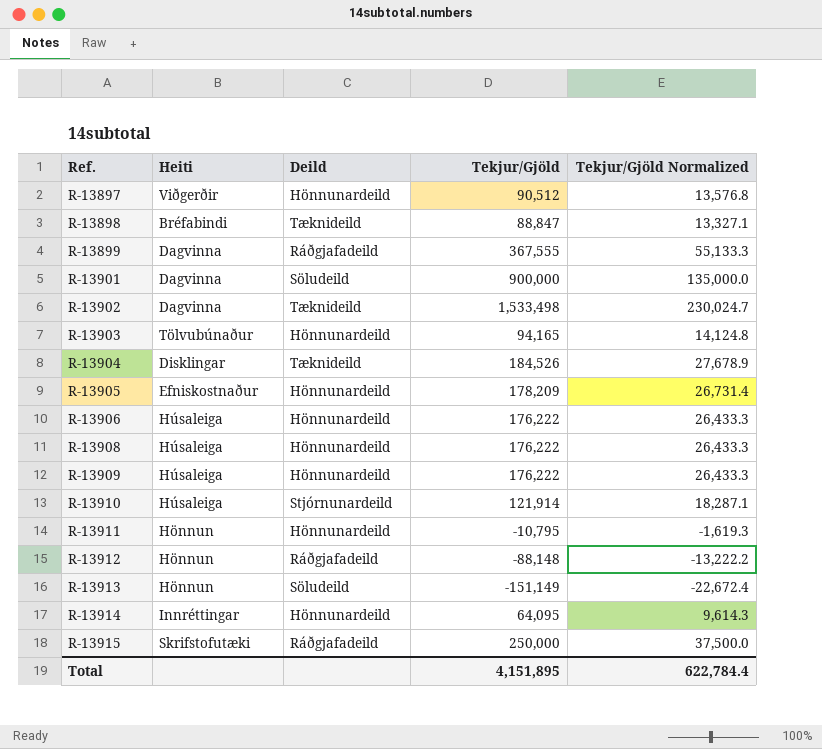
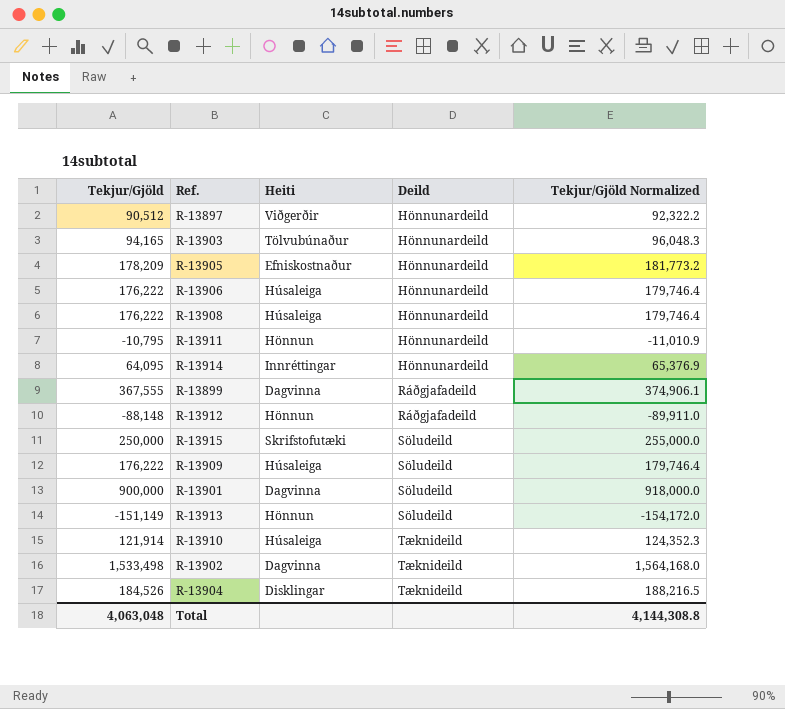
row order: Ref. ascending -> Deild ascending
column Tekjur/Gjöld | position: 4 -> 1
column Tekjur/Gjöld Normalized | formula: [Tekjur/Gjöld] * 0.15 -> [Tekjur/Gjöld] * 1.02
row R-13898: Bréfabindi | Tæknideild | 88,847 | 13,327.1 -> none
R-13915 | Deild: Ráðgjafadeild -> Söludeild
R-13909 | Deild: Hönnunardeild -> Söludeild
R-13910 | Deild: Stjórnunardeild -> Tæknideild
Total | Tekjur/Gjöld: 4,151,895 -> 4,063,048
Total | Tekjur/Gjöld Normalized: 622,784.4 -> 4,144,308.8

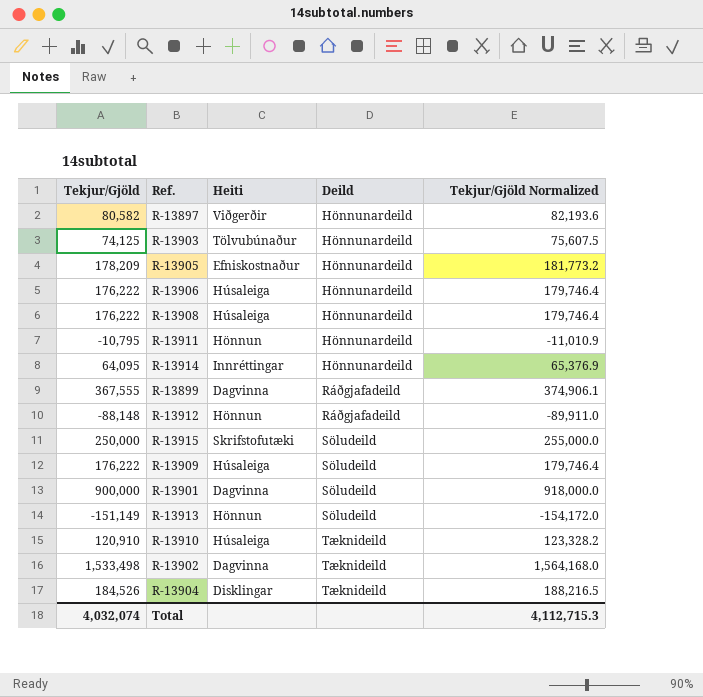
R-13897 | Tekjur/Gjöld: 90,512 -> 80,582
R-13897 | Tekjur/Gjöld Normalized: 92,322.2 -> 82,193.6
R-13903 | Tekjur/Gjöld: 94,165 -> 74,125
R-13903 | Tekjur/Gjöld Normalized: 96,048.3 -> 75,607.5
R-13910 | Tekjur/Gjöld: 121,914 -> 120,910
R-13910 | Tekjur/Gjöld Normalized: 124,352.3 -> 123,328.2
Total | Tekjur/Gjöld: 4,063,048 -> 4,032,074
Total | Tekjur/Gjöld Normalized: 4,144,308.8 -> 4,112,715.3

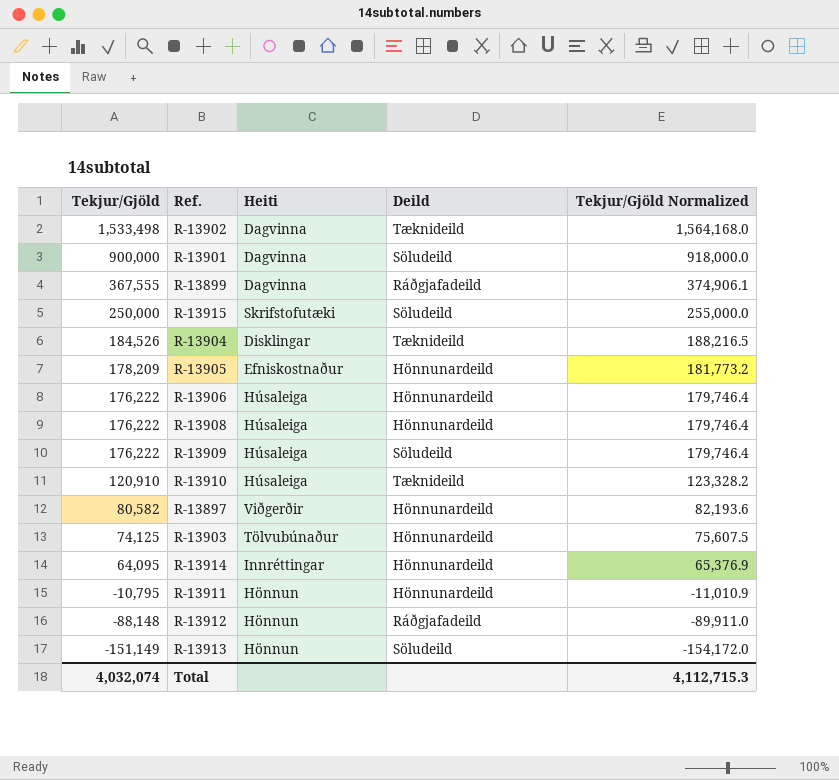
row order: Deild ascending -> Tekjur/Gjöld descending

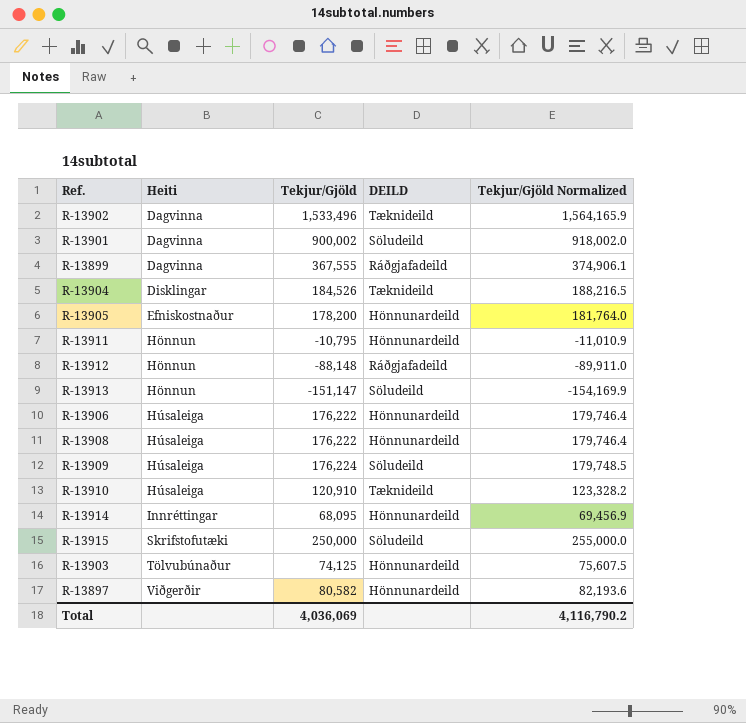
row order: Tekjur/Gjöld descending -> Heiti ascending
column Tekjur/Gjöld | position: 1 -> 3
column name: Deild -> DEILD
R-13902 | Tekjur/Gjöld: 1,533,498 -> 1,533,496
R-13902 | Tekjur/Gjöld Normalized: 1,564,168.0 -> 1,564,165.9
R-13901 | Tekjur/Gjöld: 900,000 -> 900,002
R-13901 | Tekjur/Gjöld Normalized: 918,000.0 -> 918,002.0
R-13905 | Tekjur/Gjöld: 178,209 -> 178,200
R-13905 | Tekjur/Gjöld Normalized: 181,773.2 -> 181,764.0
R-13913 | Tekjur/Gjöld: -151,149 -> -151,147
R-13913 | Tekjur/Gjöld Normalized: -154,172.0 -> -154,169.9
R-13909 | Tekjur/Gjöld: 176,222 -> 176,224
R-13909 | Tekjur/Gjöld Normalized: 179,746.4 -> 179,748.5
R-13914 | Tekjur/Gjöld: 64,095 -> 68,095
R-13914 | Tekjur/Gjöld Normalized: 65,376.9 -> 69,456.9
Total | Tekjur/Gjöld: 4,032,074 -> 4,036,069
Total | Tekjur/Gjöld Normalized: 4,112,715.3 -> 4,116,790.2

